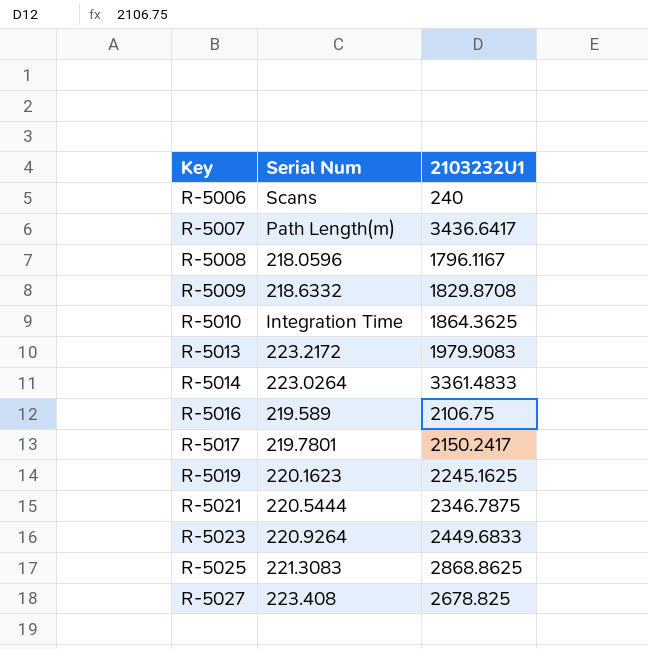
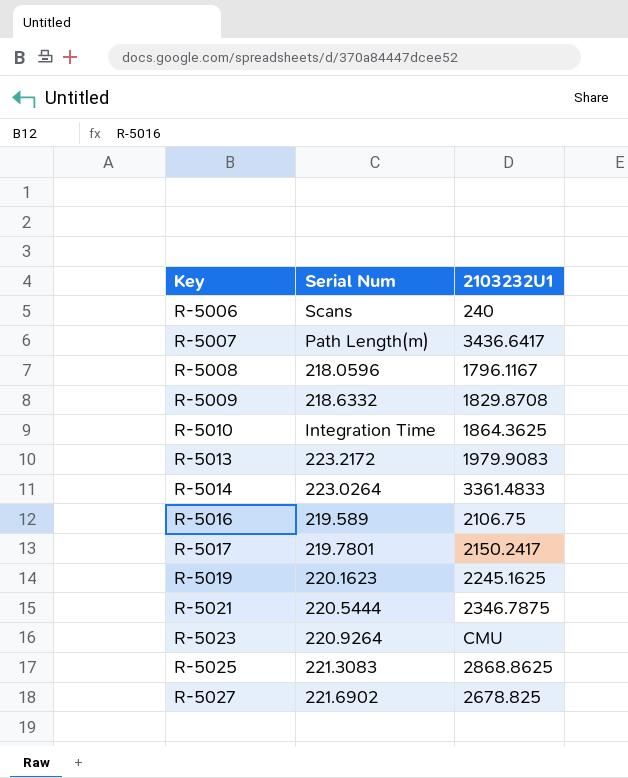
R-5023 | 2103232U1: 2449.6833 -> CMU
R-5027 | Serial Num: 223.408 -> 221.6902

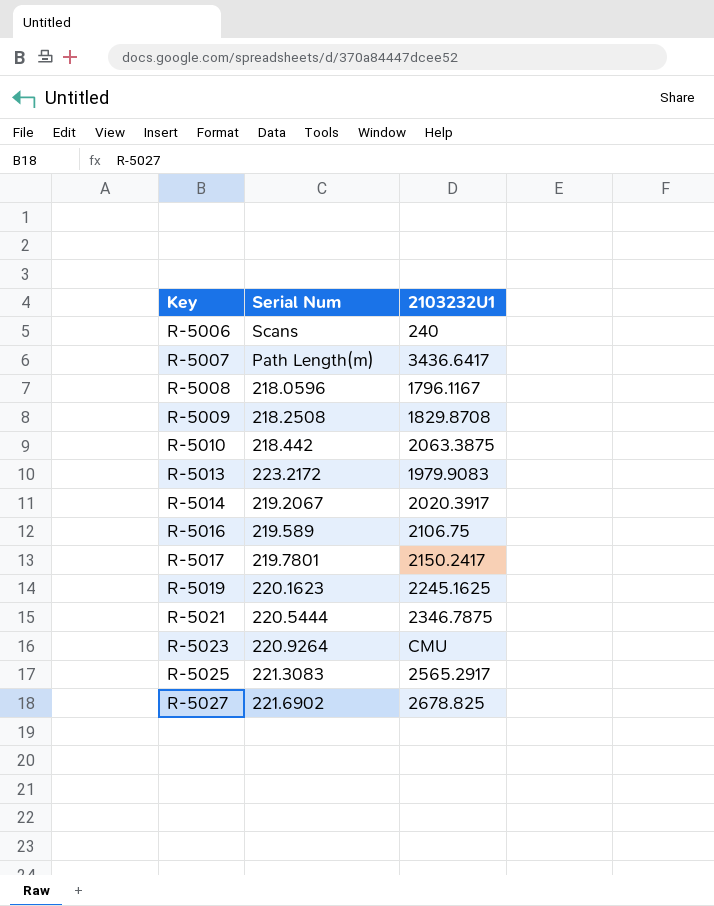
R-5009 | Serial Num: 218.6332 -> 218.2508
R-5010 | Serial Num: Integration Time -> 218.442
R-5010 | 2103232U1: 1864.3625 -> 2063.3875
R-5014 | Serial Num: 223.0264 -> 219.2067
R-5014 | 2103232U1: 3361.4833 -> 2020.3917
R-5025 | 2103232U1: 2868.8625 -> 2565.2917

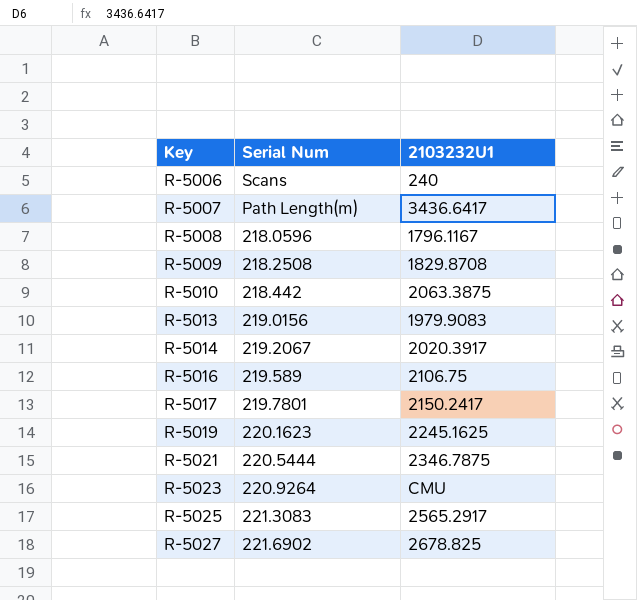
R-5013 | Serial Num: 223.2172 -> 219.0156

